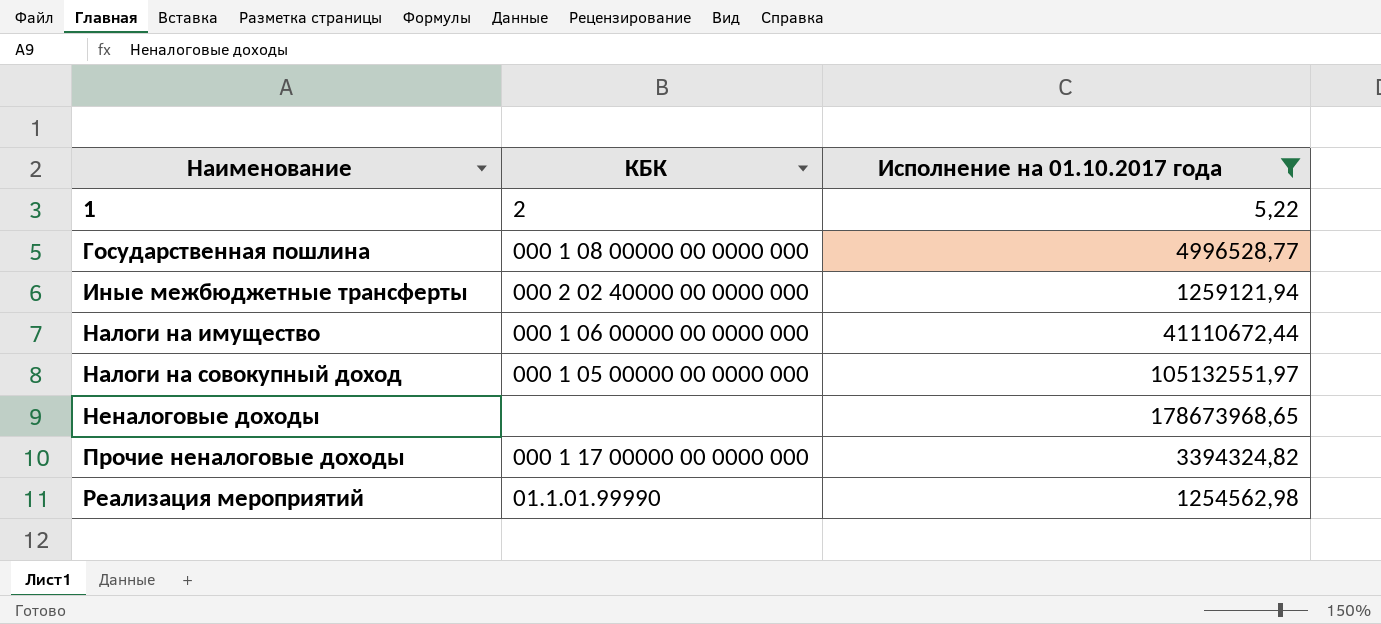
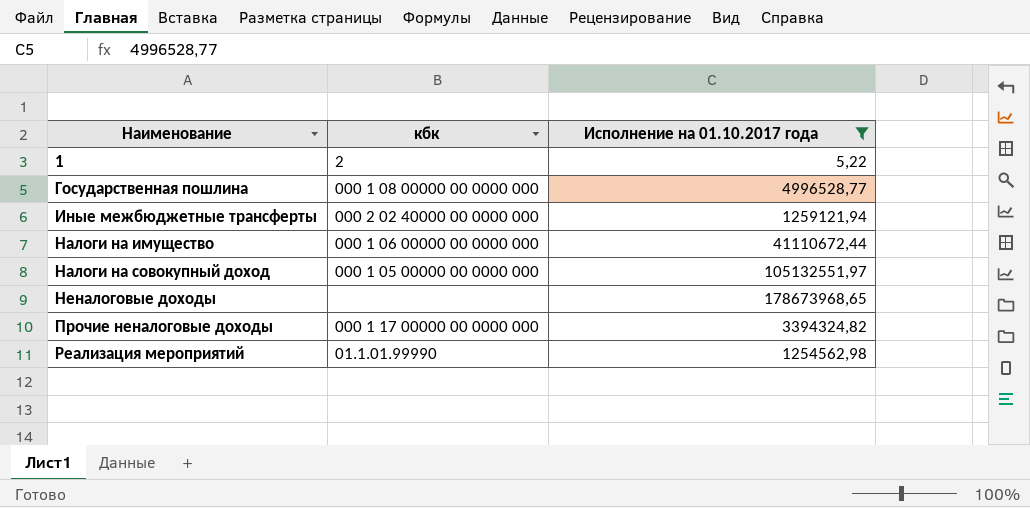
column name: КБК -> кбк

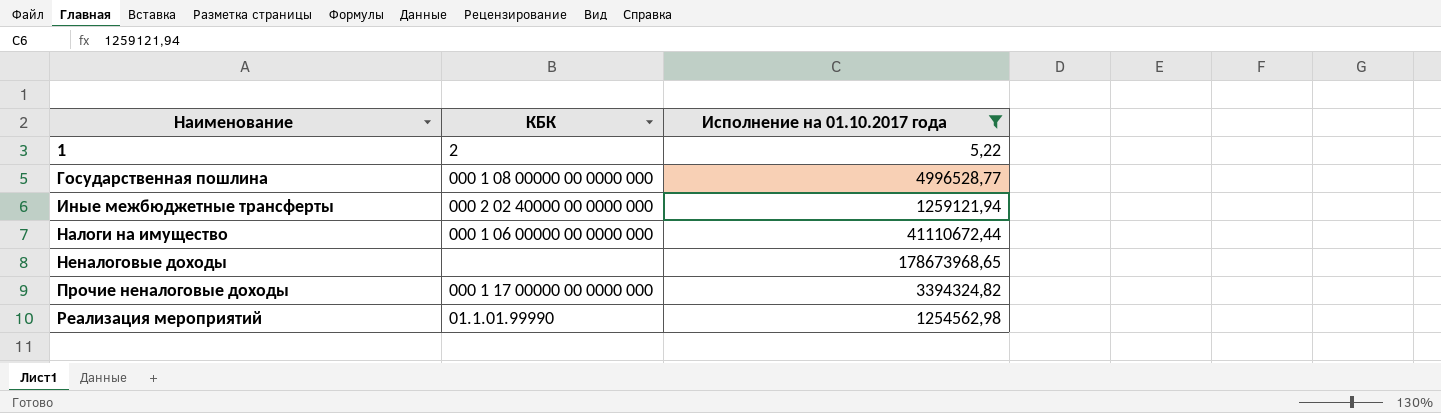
column name: кбк -> КБК
row Налоги на совокупный доход: 000 1 05 00000 00 0000 000 | 105132551,97 -> none

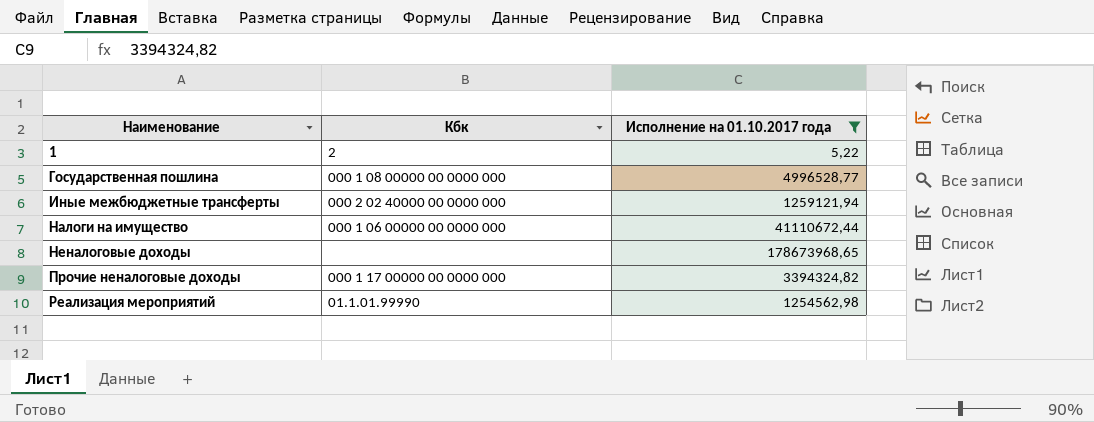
column name: КБК -> Кбк

